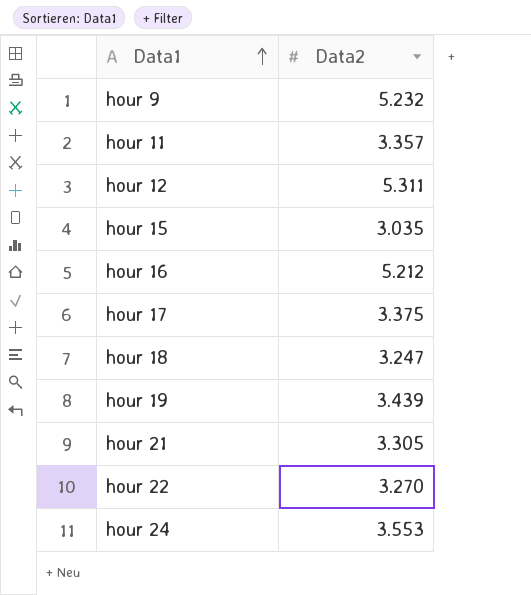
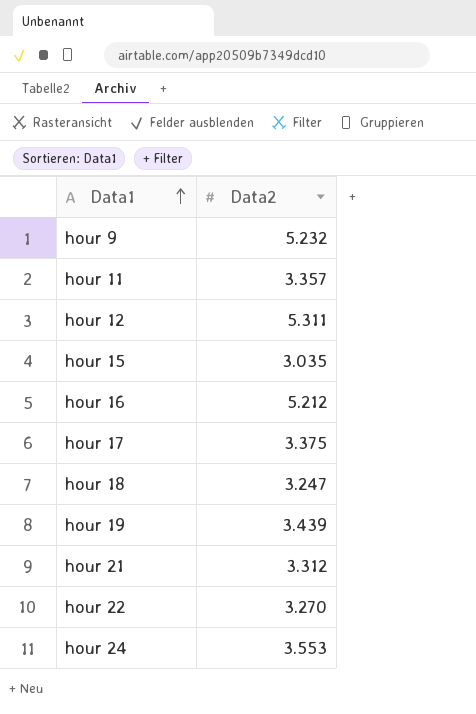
hour 21 | Data2: 3.305 -> 3.312

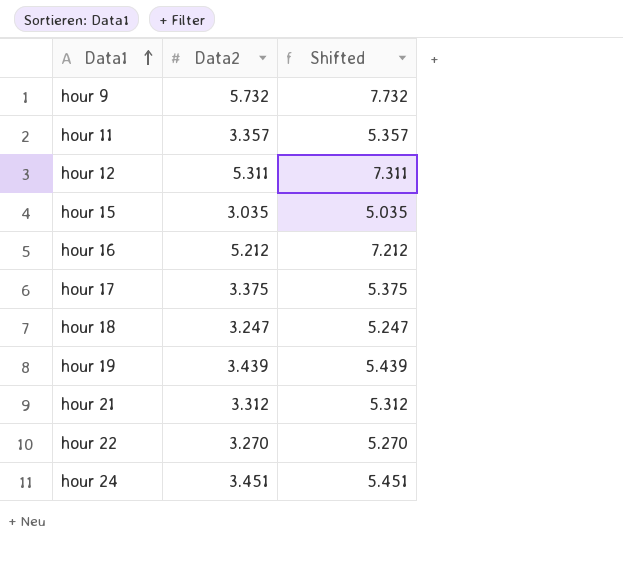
column Shifted | formula: none -> [Data2] + 2
hour 9 | Data2: 5.232 -> 5.732
hour 24 | Data2: 3.553 -> 3.451

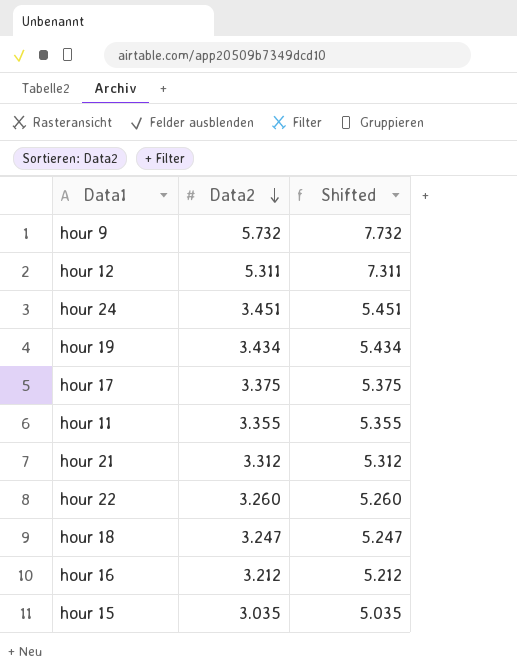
row order: Data1 ascending -> Data2 descending
hour 19 | Data2: 3.439 -> 3.434
hour 19 | Shifted: 5.439 -> 5.434
hour 11 | Data2: 3.357 -> 3.355
hour 11 | Shifted: 5.357 -> 5.355
hour 22 | Data2: 3.270 -> 3.260
hour 22 | Shifted: 5.270 -> 5.260
hour 16 | Data2: 5.212 -> 3.212
hour 16 | Shifted: 7.212 -> 5.212

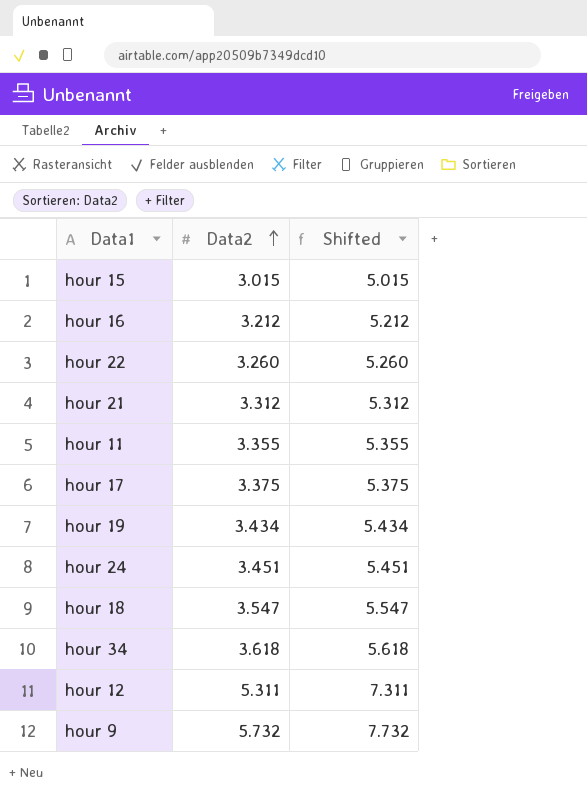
row order: Data2 descending -> Data2 ascending
hour 15 | Data2: 3.035 -> 3.015
hour 15 | Shifted: 5.035 -> 5.015
hour 18 | Data2: 3.247 -> 3.547
hour 18 | Shifted: 5.247 -> 5.547
row hour 34: none -> 3.618 | 5.618

